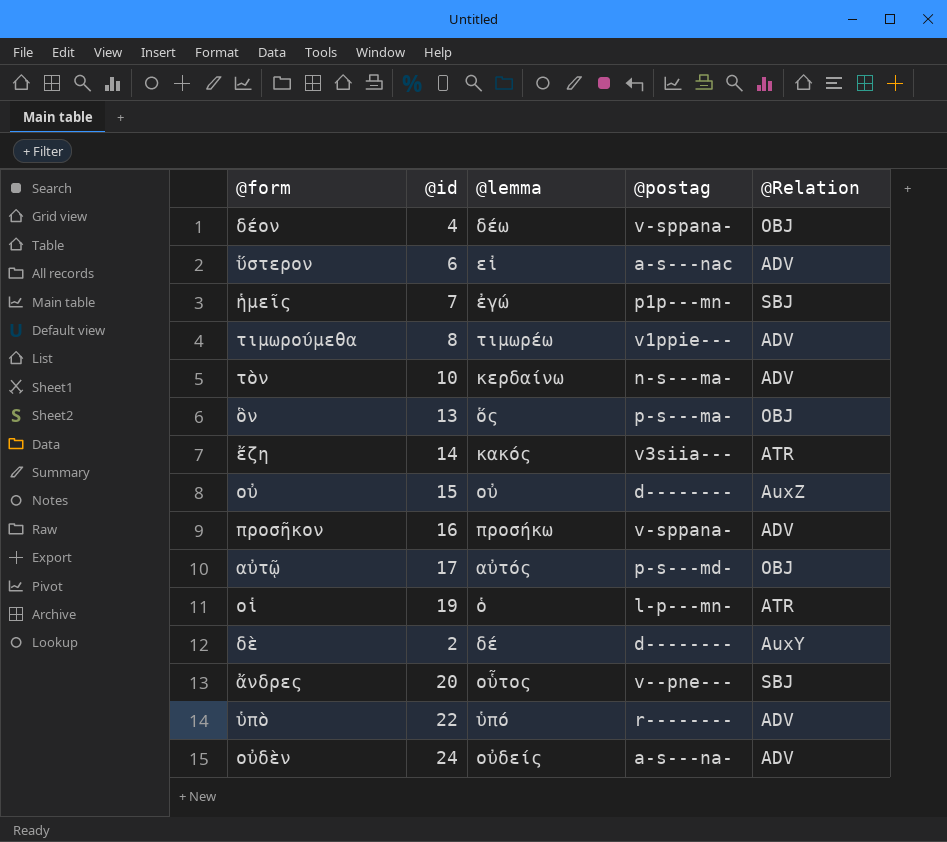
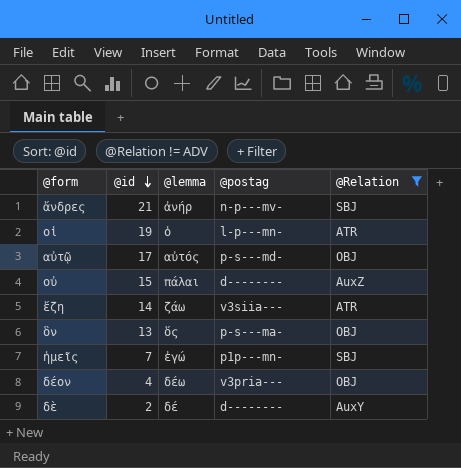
filter: none -> @Relation != ADV
row order: none -> @id descending
ἄνδρες | @id: 20 -> 21
ἄνδρες | @lemma: οὗτος -> ἀνήρ
ἄνδρες | @postag: v--pne--- -> n-p---mv-
οὐ | @lemma: οὐ -> πάλαι
ἔζη | @lemma: κακός -> ζάω
δέον | @postag: v-sppana- -> v3pria---

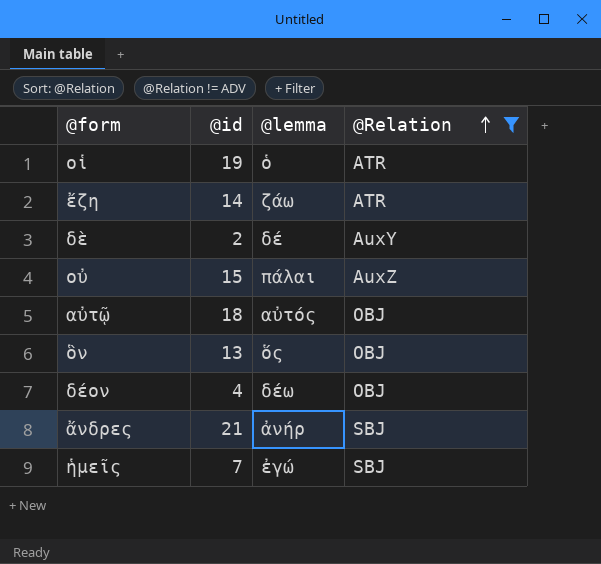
row order: @id descending -> @Relation ascending
column @postag | position: 4 -> none
αὐτῷ | @id: 17 -> 18

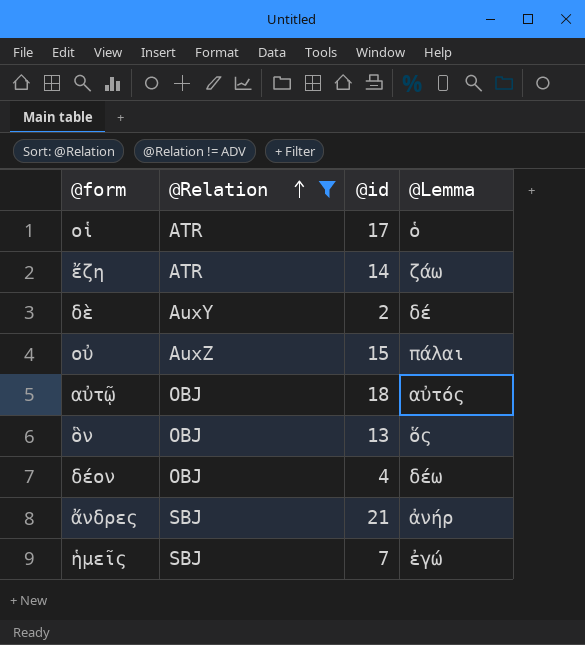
column @Relation | position: 4 -> 2
column name: @lemma -> @Lemma
οἱ | @id: 19 -> 17

